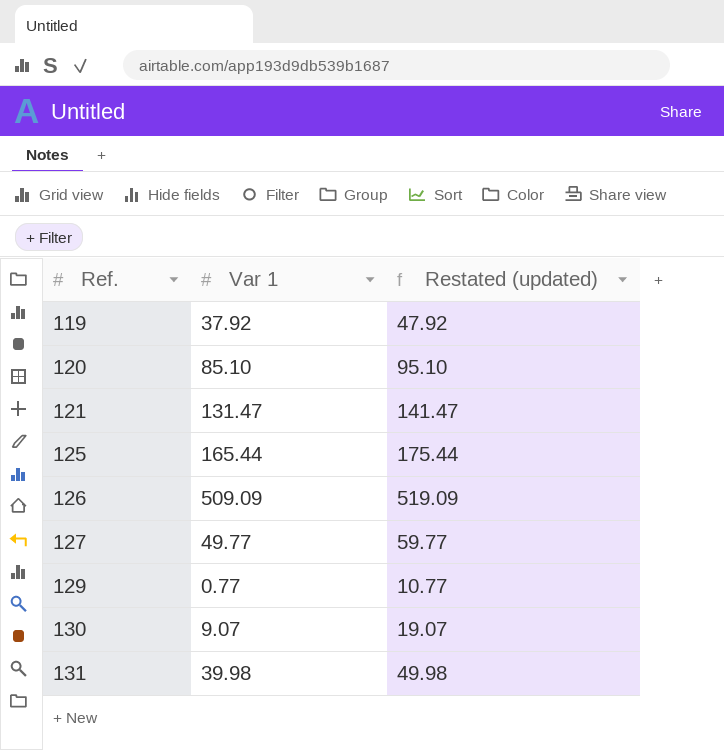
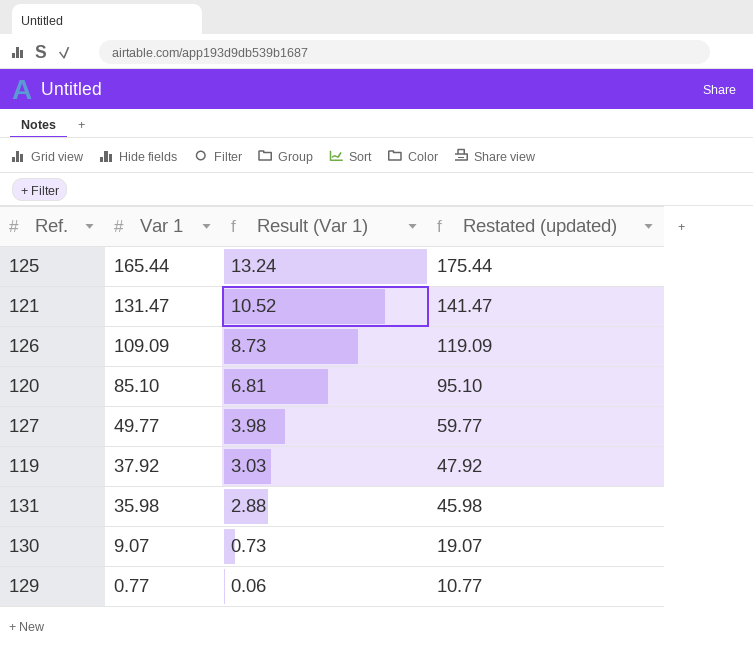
row order: Ref. ascending -> Var 1 descending
column Result (Var 1) | formula: none -> [Var 1] * 0.08
126 | Var 1: 509.09 -> 109.09
126 | Restated (updated): 519.09 -> 119.09
131 | Var 1: 39.98 -> 35.98
131 | Restated (updated): 49.98 -> 45.98

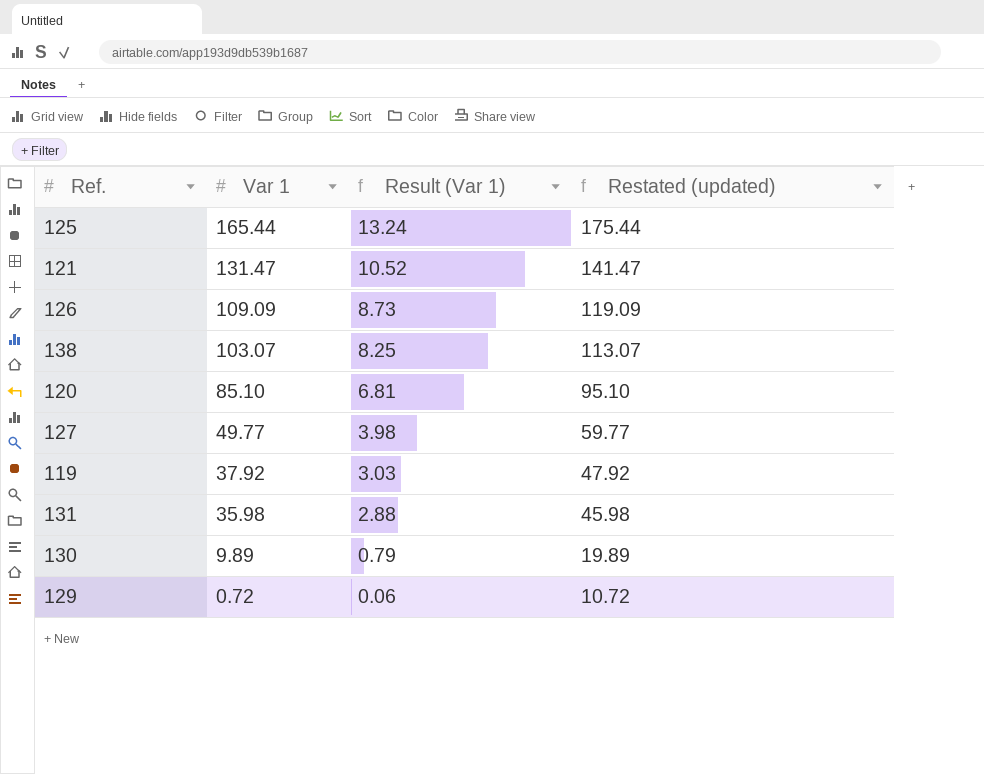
row 138: none -> 103.07 | 8.25 | 113.07
130 | Var 1: 9.07 -> 9.89
130 | Result (Var 1): 0.73 -> 0.79
130 | Restated (updated): 19.07 -> 19.89
129 | Var 1: 0.77 -> 0.72
129 | Restated (updated): 10.77 -> 10.72

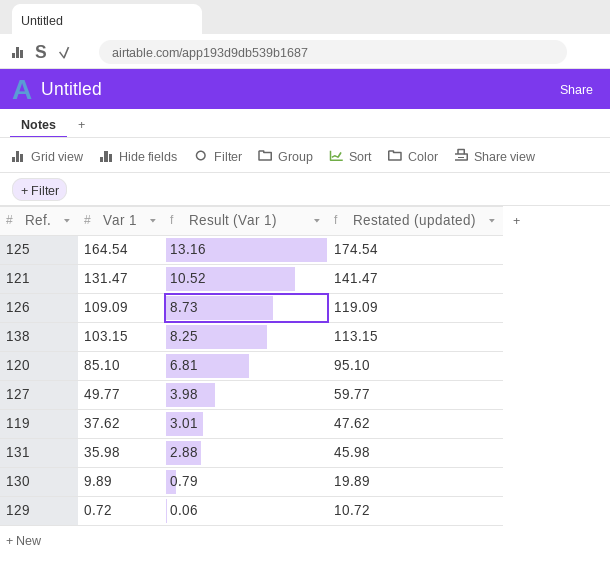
125 | Var 1: 165.44 -> 164.54
125 | Result (Var 1): 13.24 -> 13.16
125 | Restated (updated): 175.44 -> 174.54
138 | Var 1: 103.07 -> 103.15
138 | Restated (updated): 113.07 -> 113.15
119 | Var 1: 37.92 -> 37.62
119 | Result (Var 1): 3.03 -> 3.01
119 | Restated (updated): 47.92 -> 47.62

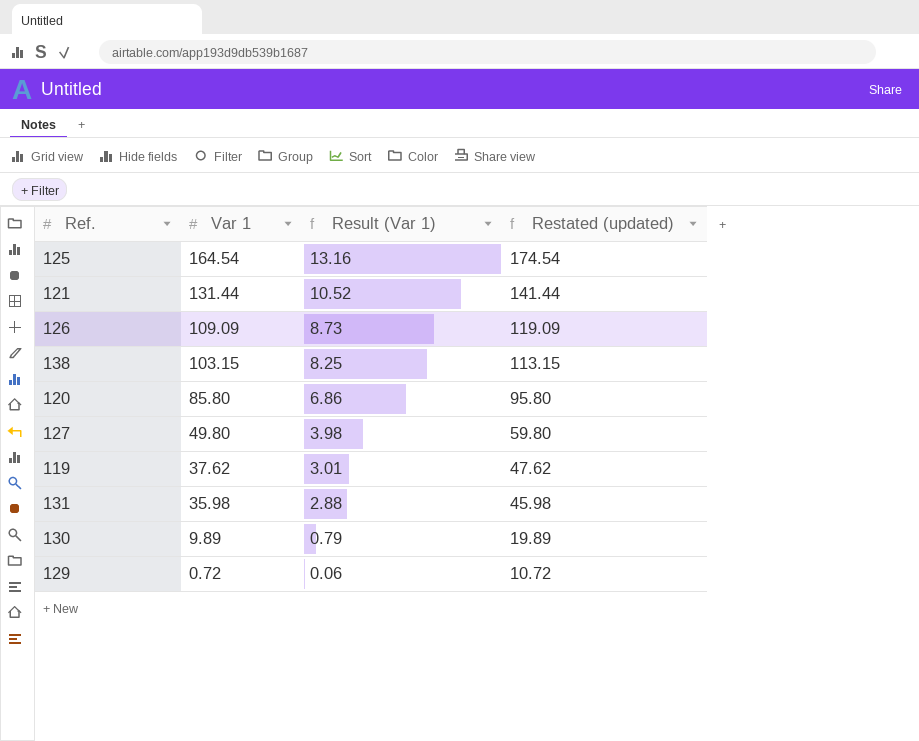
121 | Var 1: 131.47 -> 131.44
121 | Restated (updated): 141.47 -> 141.44
120 | Var 1: 85.10 -> 85.80
120 | Result (Var 1): 6.81 -> 6.86
120 | Restated (updated): 95.10 -> 95.80
127 | Var 1: 49.77 -> 49.80
127 | Restated (updated): 59.77 -> 59.80

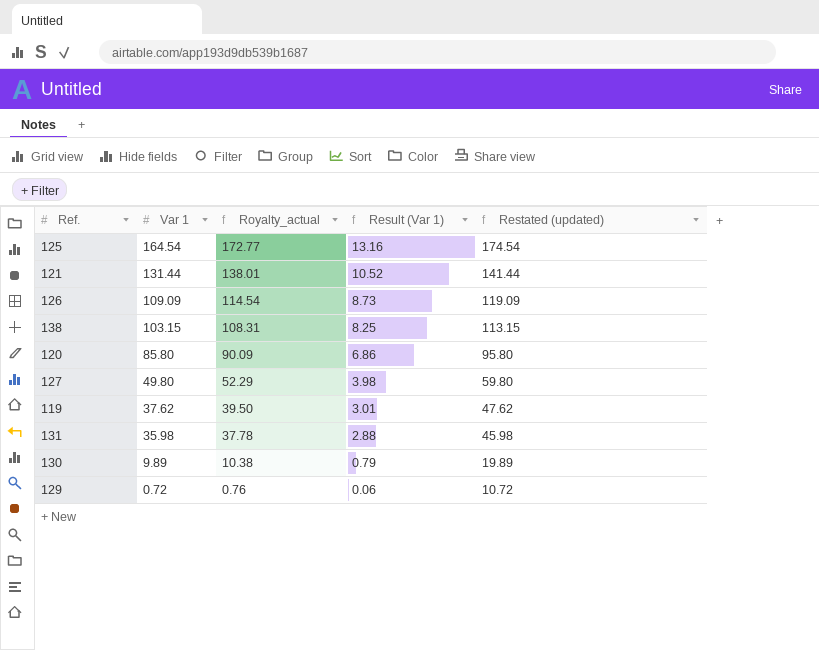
column Royalty_actual | formula: none -> [Var 1] * 1.05

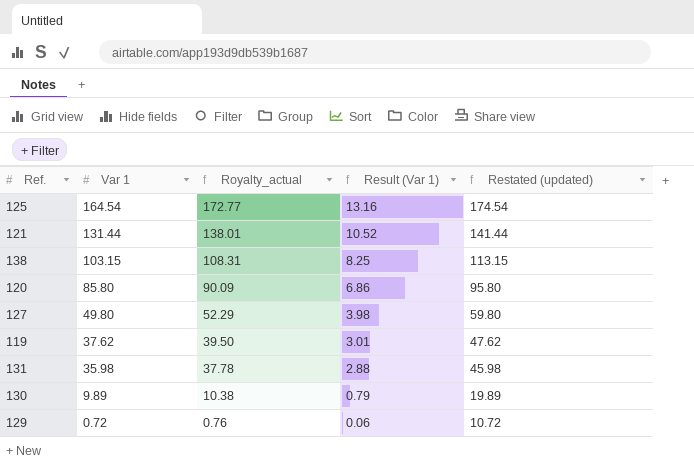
row 126: 109.09 | 114.54 | 8.73 | 119.09 -> none

